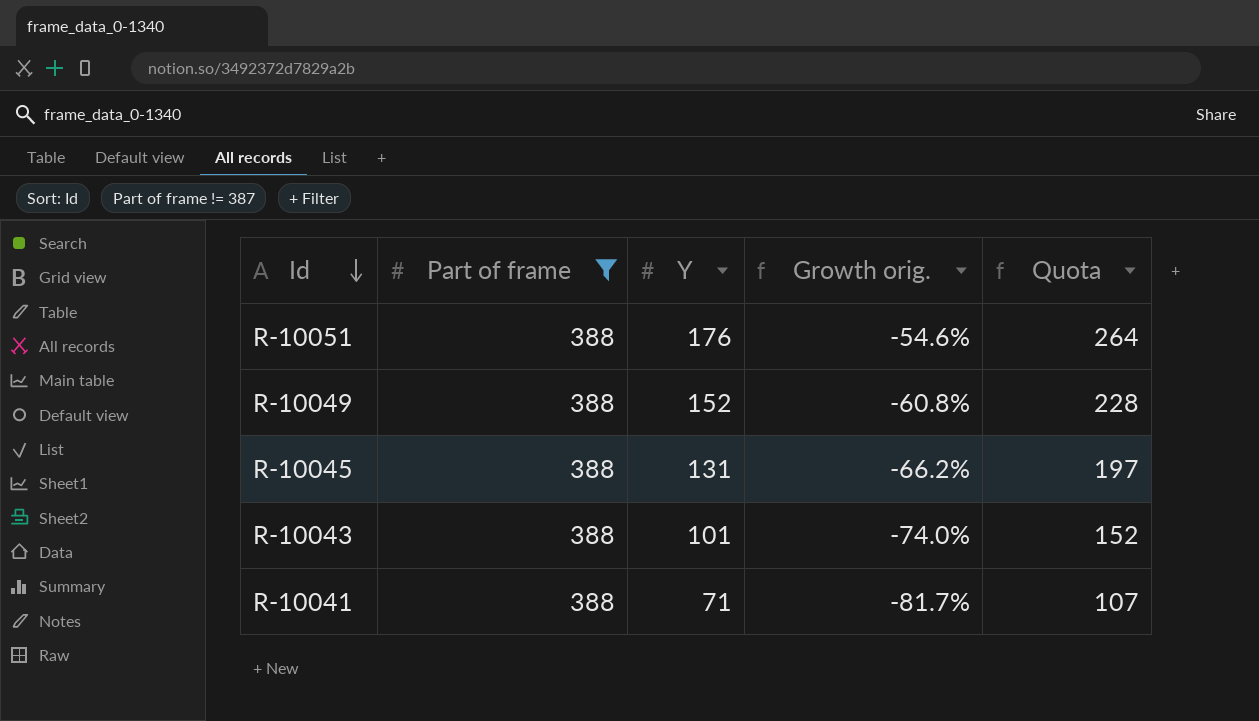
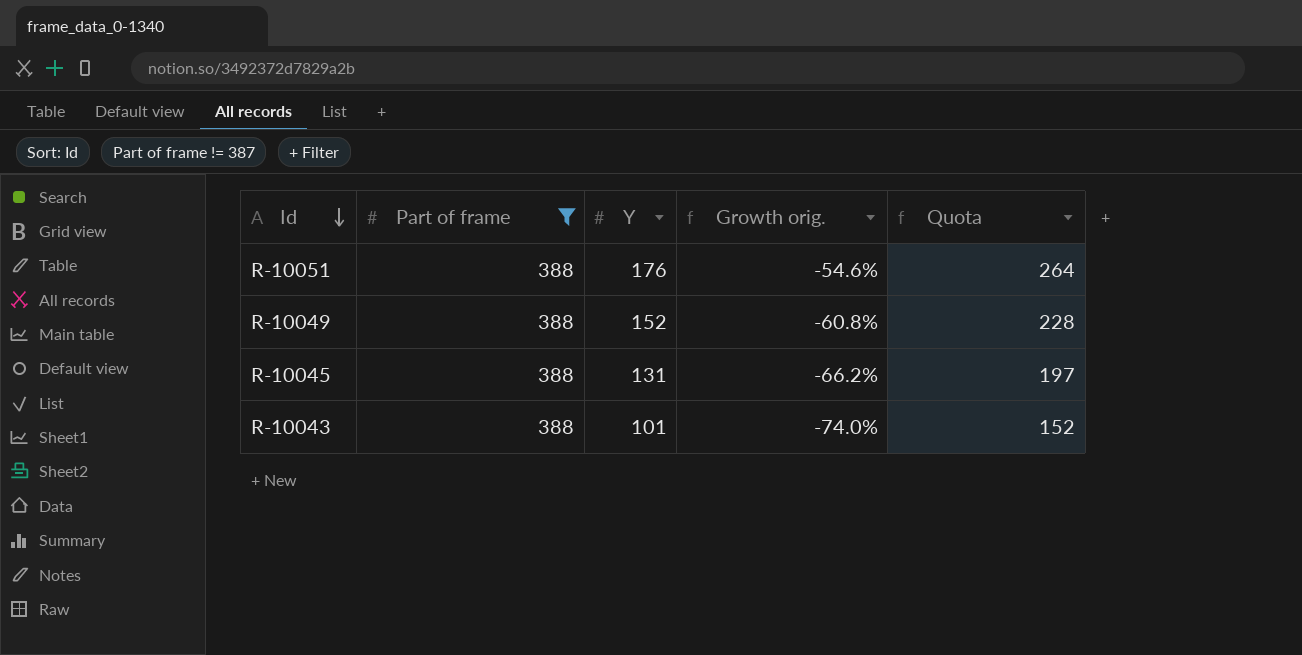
row R-10041: 388 | 71 | -81.7% | 107 -> none

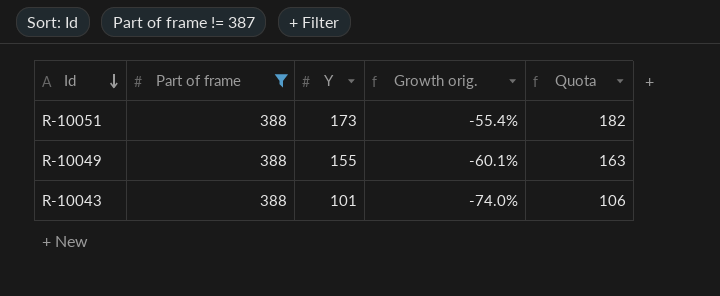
column Quota | formula: [Y] * 1.5 -> [Y] * 1.05
row R-10045: 388 | 131 | -66.2% | 197 -> none
R-10051 | Y: 176 -> 173
R-10051 | Growth orig.: -54.6% -> -55.4%
R-10049 | Y: 152 -> 155
R-10049 | Growth orig.: -60.8% -> -60.1%

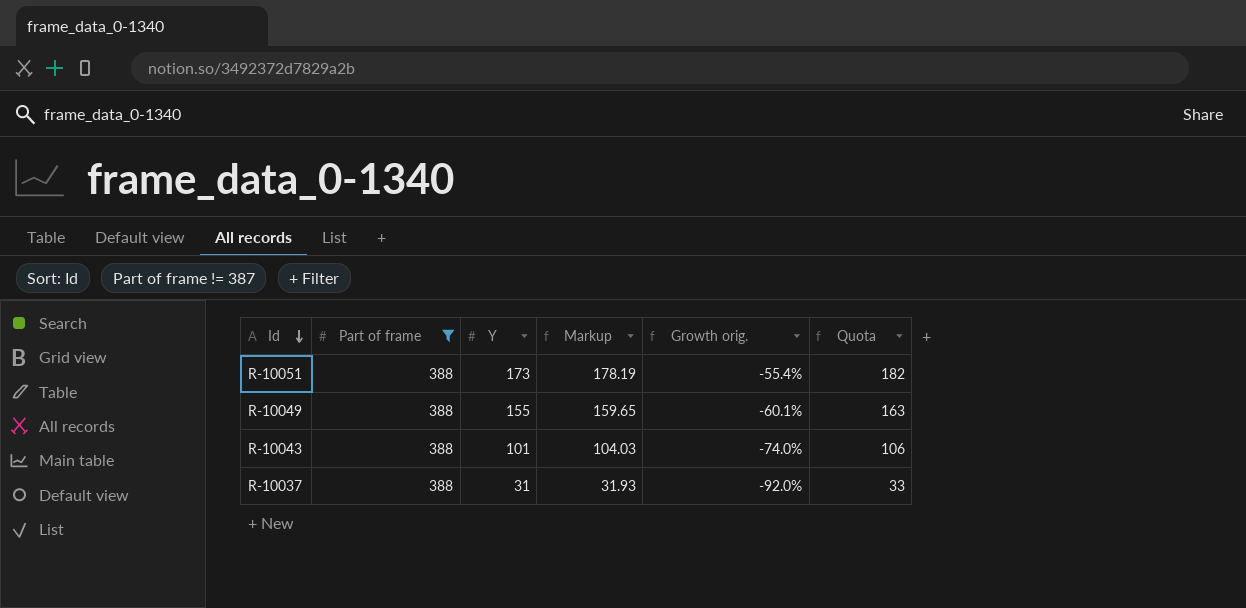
column Markup | formula: none -> [Y] * 1.03
row R-10037: none -> 388 | 31 | 31.93 | -92.0% | 33

